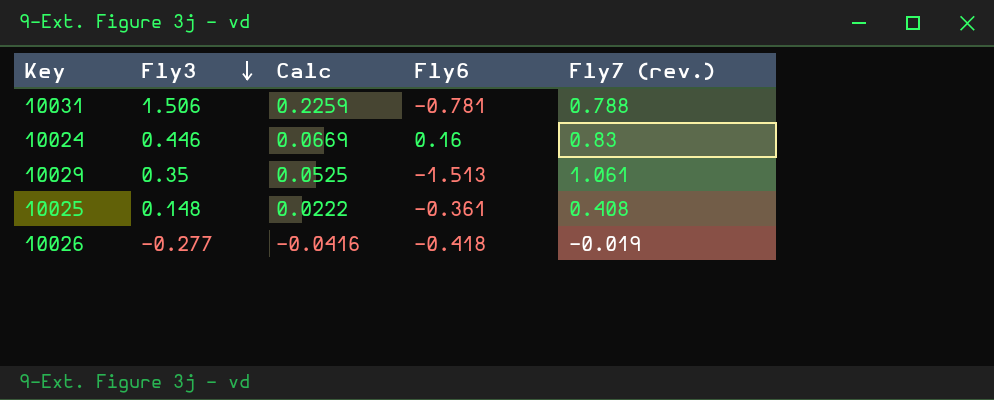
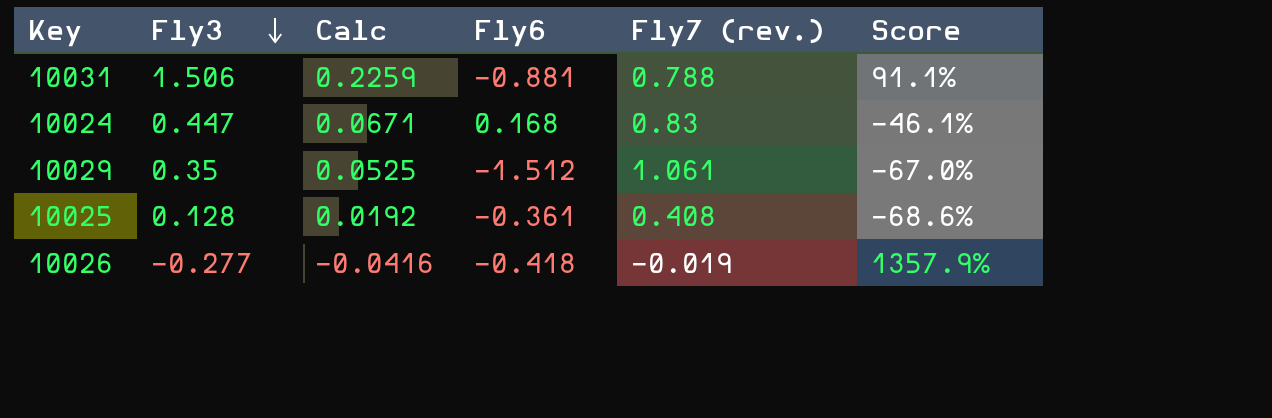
column Score | formula: none -> ([Fly3] - [Fly7 (rev.)]) / [Fly7 (rev.)]
10031 | Fly6: -0.781 -> -0.881
10024 | Fly3: 0.446 -> 0.447
10024 | Calc: 0.0669 -> 0.0671
10024 | Fly6: 0.16 -> 0.168
10029 | Fly6: -1.513 -> -1.512
10025 | Fly3: 0.148 -> 0.128
10025 | Calc: 0.0222 -> 0.0192

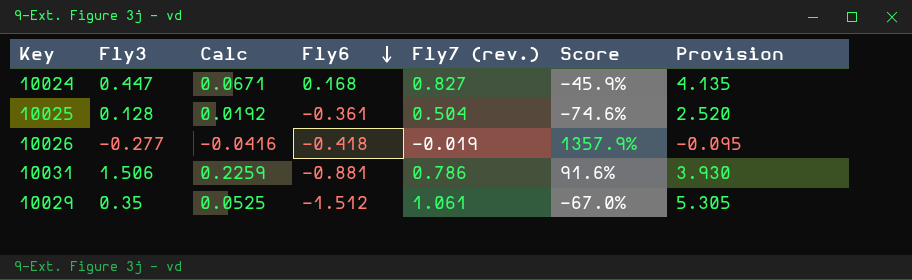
row order: Fly3 descending -> Fly6 descending
column Provision | formula: none -> [Fly7 (rev.)] * 5
10024 | Fly7 (rev.): 0.83 -> 0.827
10024 | Score: -46.1% -> -45.9%
10025 | Fly7 (rev.): 0.408 -> 0.504
10025 | Score: -68.6% -> -74.6%
10031 | Fly7 (rev.): 0.788 -> 0.786
10031 | Score: 91.1% -> 91.6%

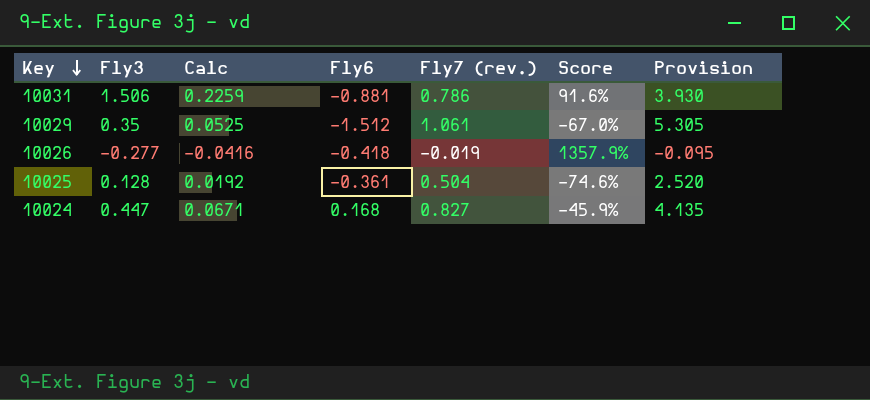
row order: Fly6 descending -> Key descending

